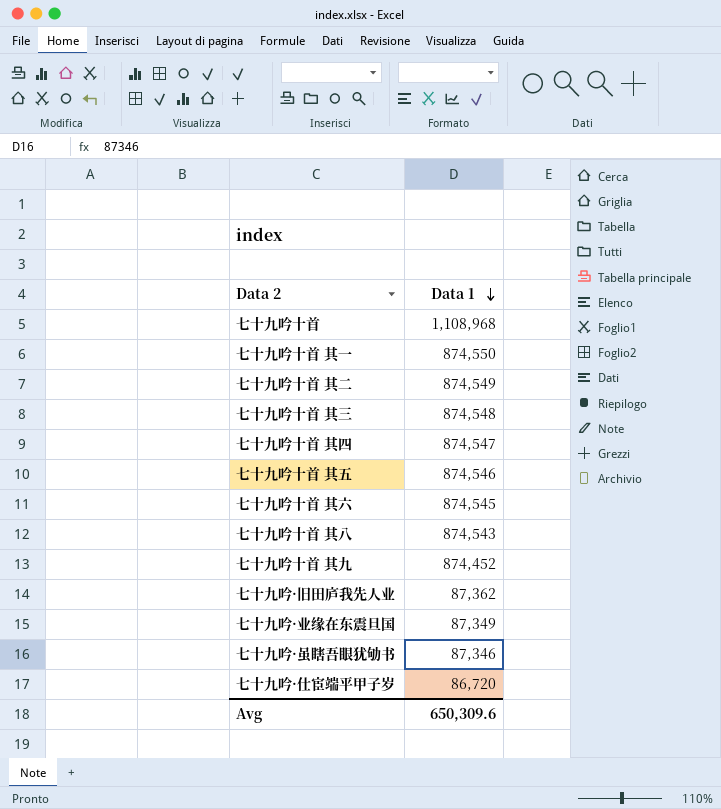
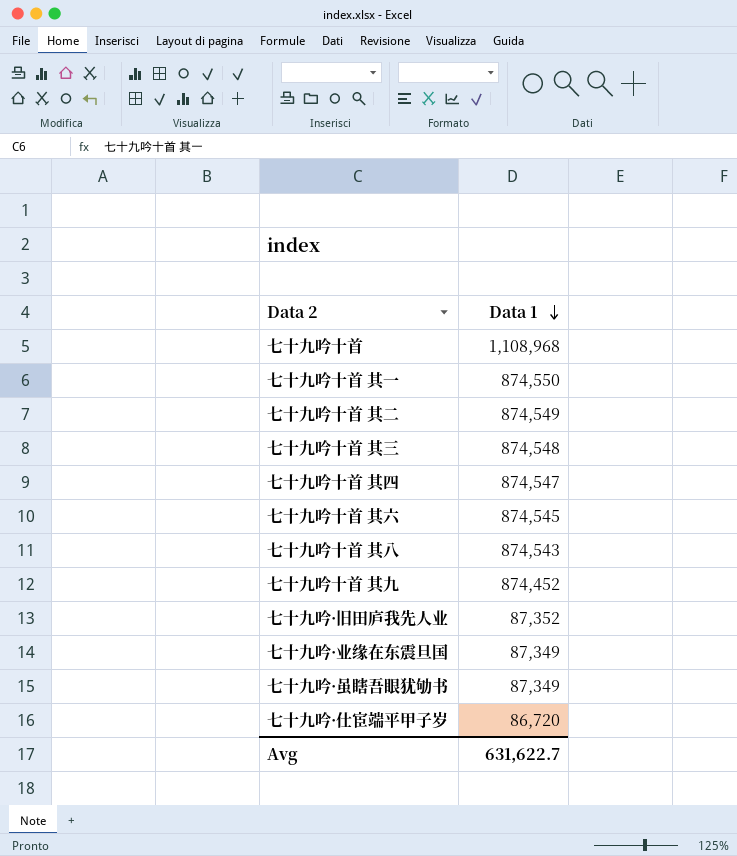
row 七十九吟十首 其五: 874,546 -> none
七十九吟·旧田庐我先人业 | Data 1: 87,362 -> 87,352
七十九吟·虽瞎吾眼犹劬书 | Data 1: 87,346 -> 87,349
Avg | Data 1: 650,309.6 -> 631,622.7

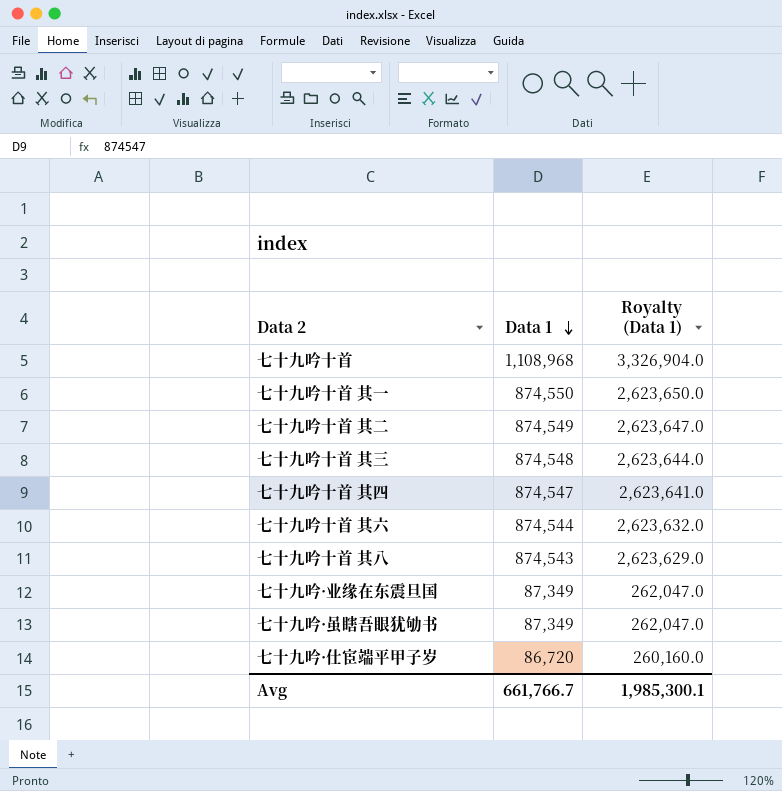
column Royalty (Data 1) | formula: none -> [Data 1] * 3
row 七十九吟十首 其九: 874,452 -> none
row 七十九吟·旧田庐我先人业: 87,352 -> none
七十九吟十首 其六 | Data 1: 874,545 -> 874,544
Avg | Data 1: 631,622.7 -> 661,766.7

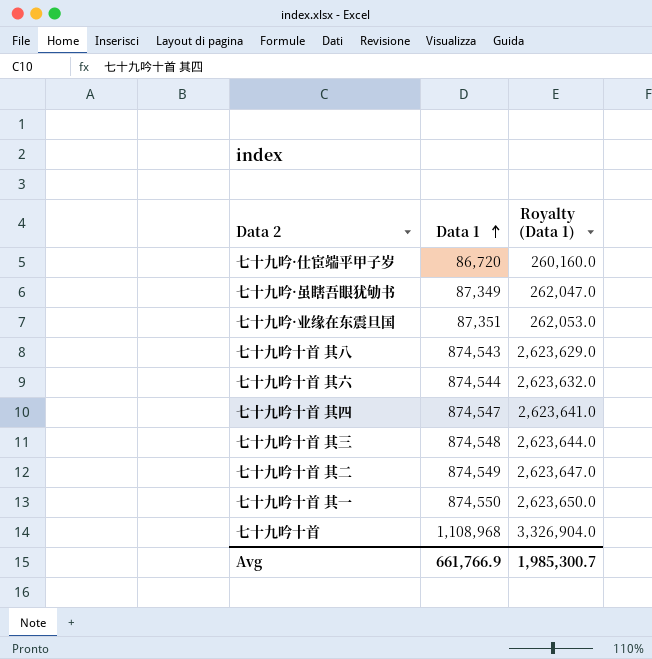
row order: Data 1 descending -> Data 1 ascending
七十九吟·业缘在东震旦国 | Data 1: 87,349 -> 87,351
七十九吟·业缘在东震旦国 | Royalty (Data 1): 262,047.0 -> 262,053.0
Avg | Data 1: 661,766.7 -> 661,766.9
Avg | Royalty (Data 1): 1,985,300.1 -> 1,985,300.7

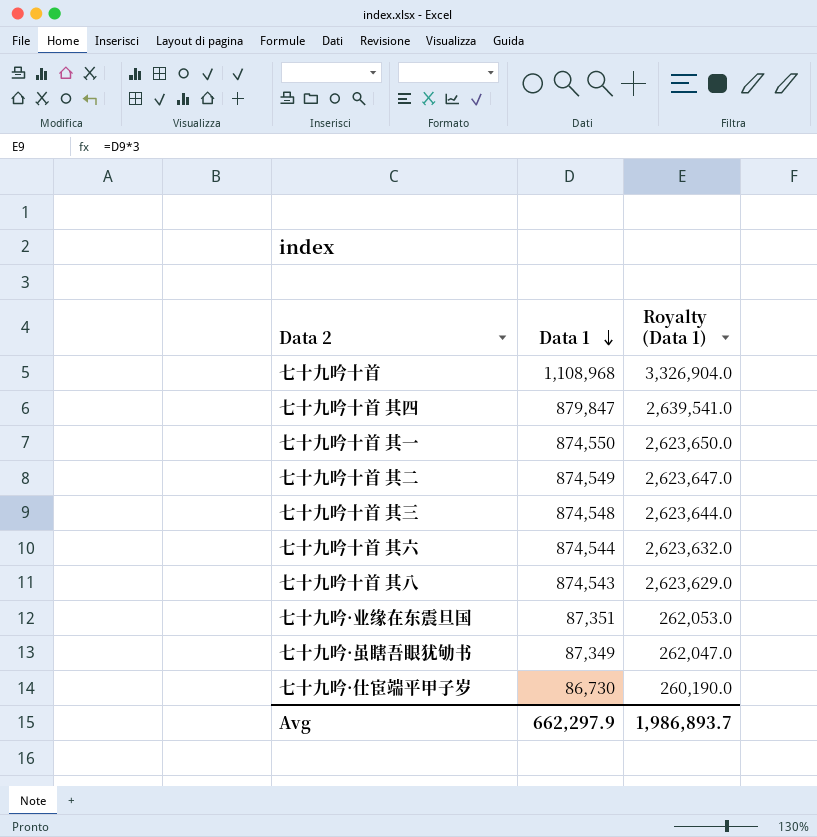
row order: Data 1 ascending -> Data 1 descending
七十九吟十首 其四 | Data 1: 874,547 -> 879,847
七十九吟十首 其四 | Royalty (Data 1): 2,623,641.0 -> 2,639,541.0
七十九吟·仕宦端平甲子岁 | Data 1: 86,720 -> 86,730
七十九吟·仕宦端平甲子岁 | Royalty (Data 1): 260,160.0 -> 260,190.0
Avg | Data 1: 661,766.9 -> 662,297.9
Avg | Royalty (Data 1): 1,985,300.7 -> 1,986,893.7

